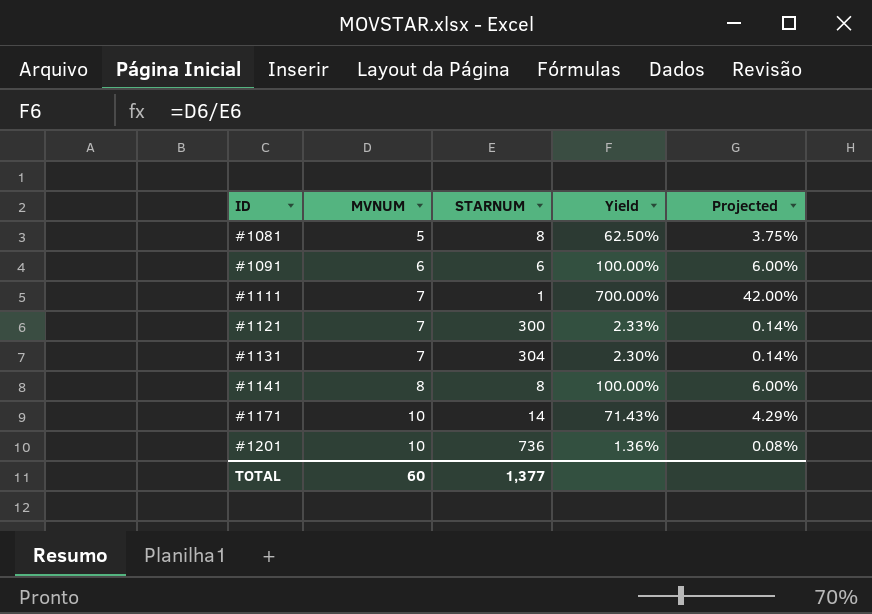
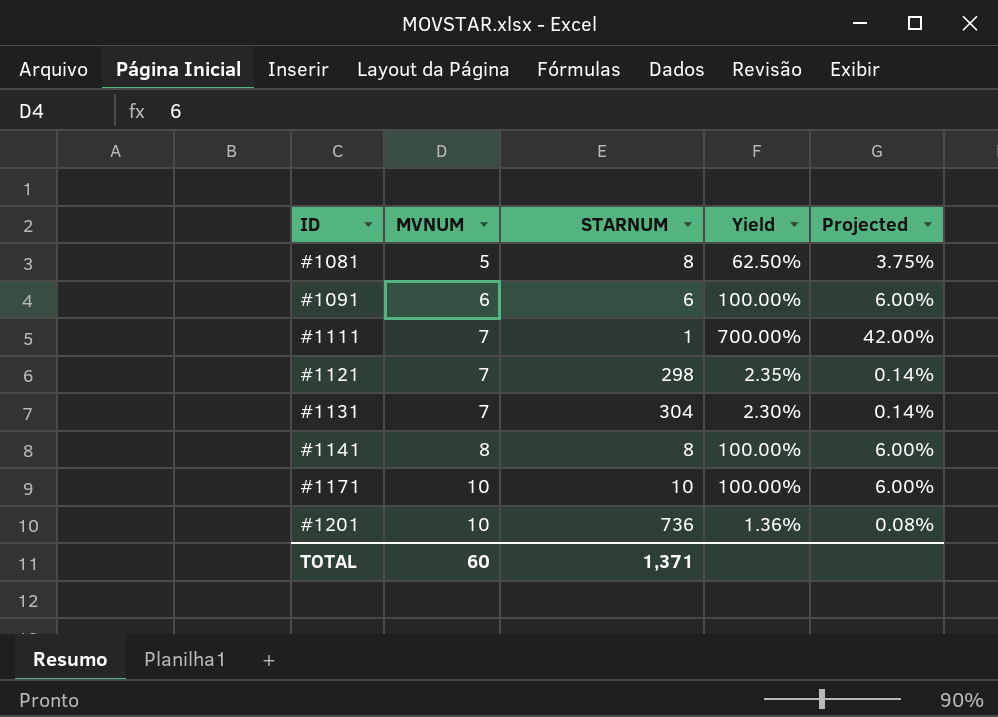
#1121 | STARNUM: 300 -> 298
#1121 | Yield: 2.33% -> 2.35%
#1171 | STARNUM: 14 -> 10
#1171 | Yield: 71.43% -> 100.00%
#1171 | Projected: 4.29% -> 6.00%
TOTAL | STARNUM: 1,377 -> 1,371

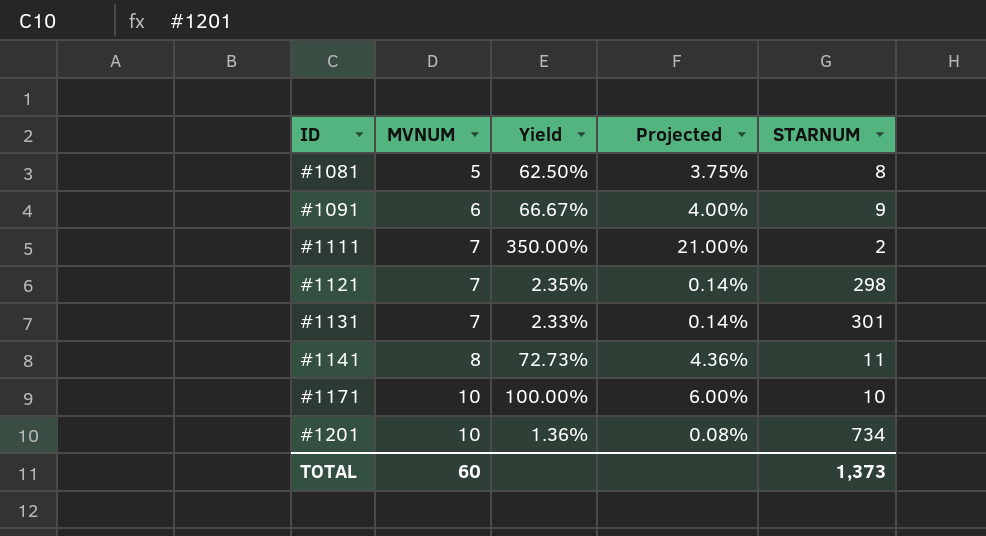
column STARNUM | position: 3 -> 5
#1091 | Yield: 100.00% -> 66.67%
#1091 | Projected: 6.00% -> 4.00%
#1091 | STARNUM: 6 -> 9
#1111 | Yield: 700.00% -> 350.00%
#1111 | Projected: 42.00% -> 21.00%
#1111 | STARNUM: 1 -> 2
#1131 | Yield: 2.30% -> 2.33%
#1131 | STARNUM: 304 -> 301
#1141 | Yield: 100.00% -> 72.73%
#1141 | Projected: 6.00% -> 4.36%
#1141 | STARNUM: 8 -> 11
#1201 | STARNUM: 736 -> 734
TOTAL | STARNUM: 1,371 -> 1,373

